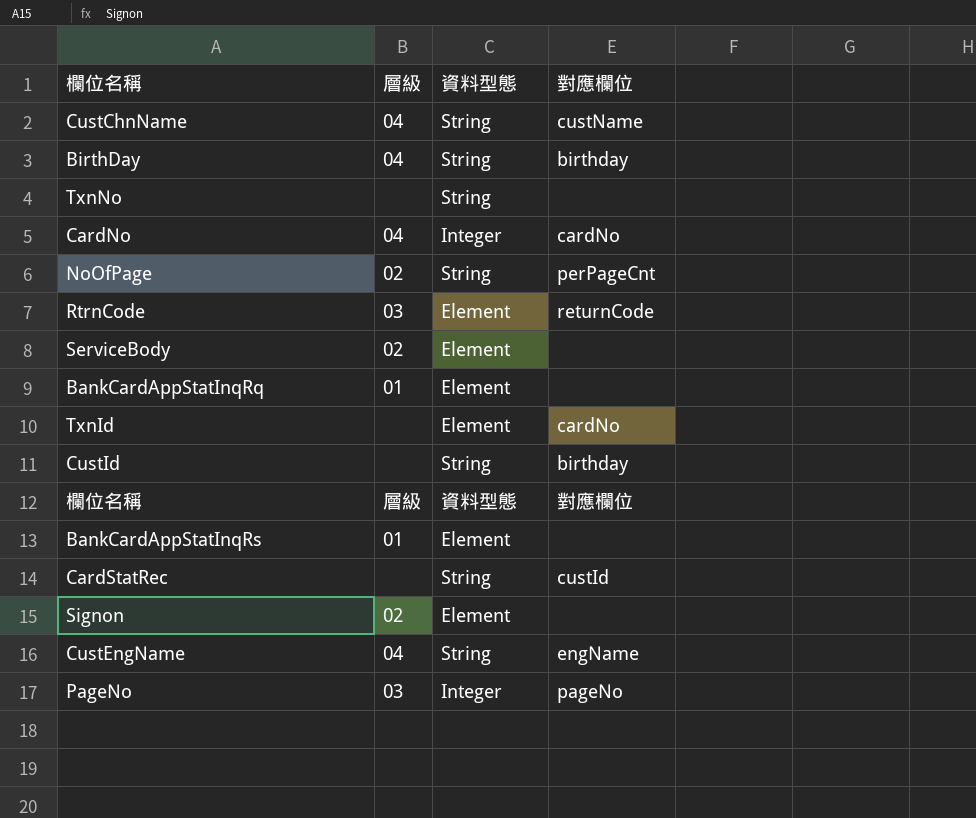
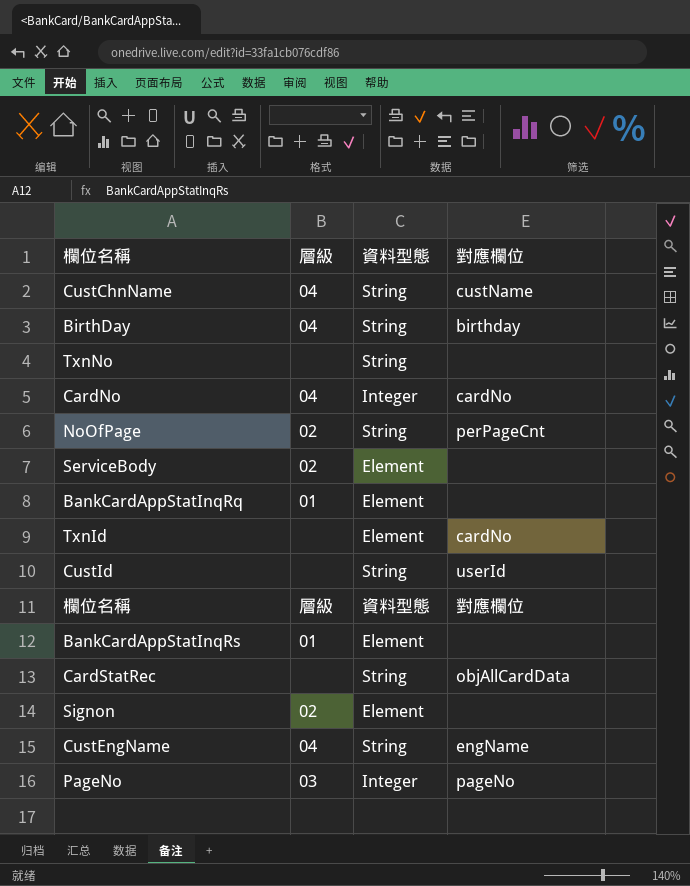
row RtrnCode: 03 | Element | returnCode -> none
CustId | 對應欄位: birthday -> userId
CardStatRec | 對應欄位: custId -> objAllCardData

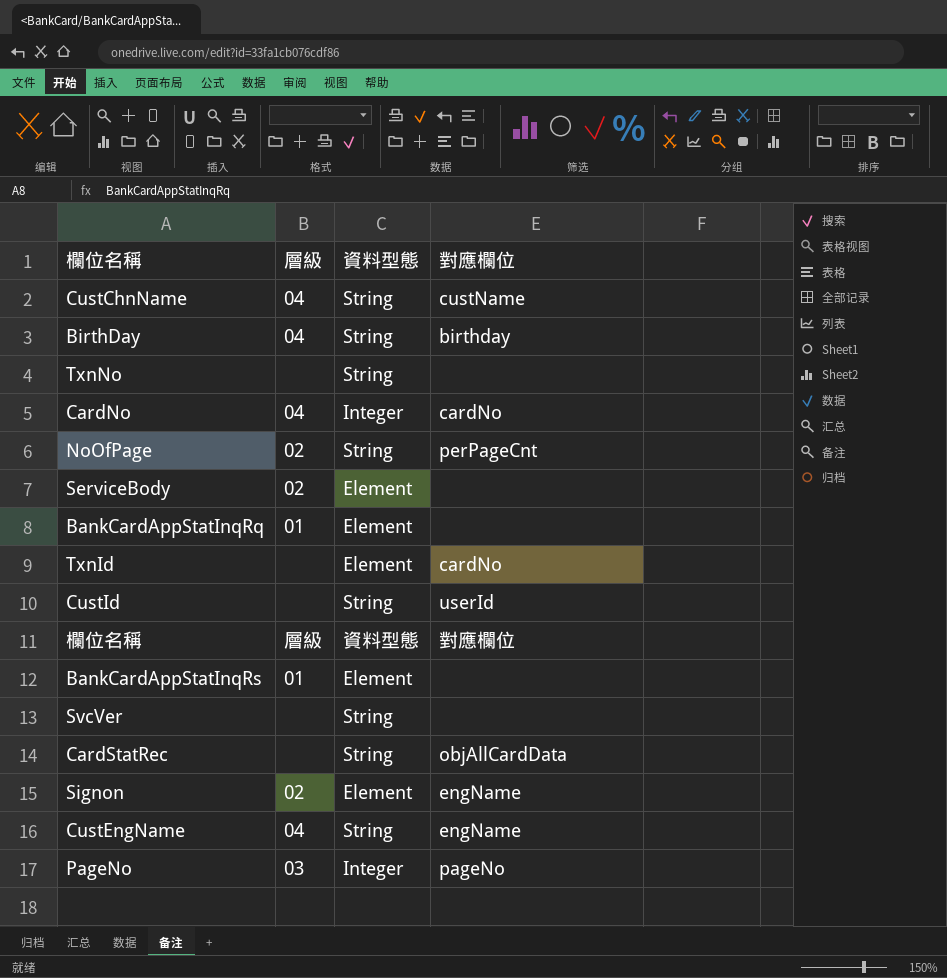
row SvcVer: none -> none | String | none
Signon | 對應欄位: none -> engName

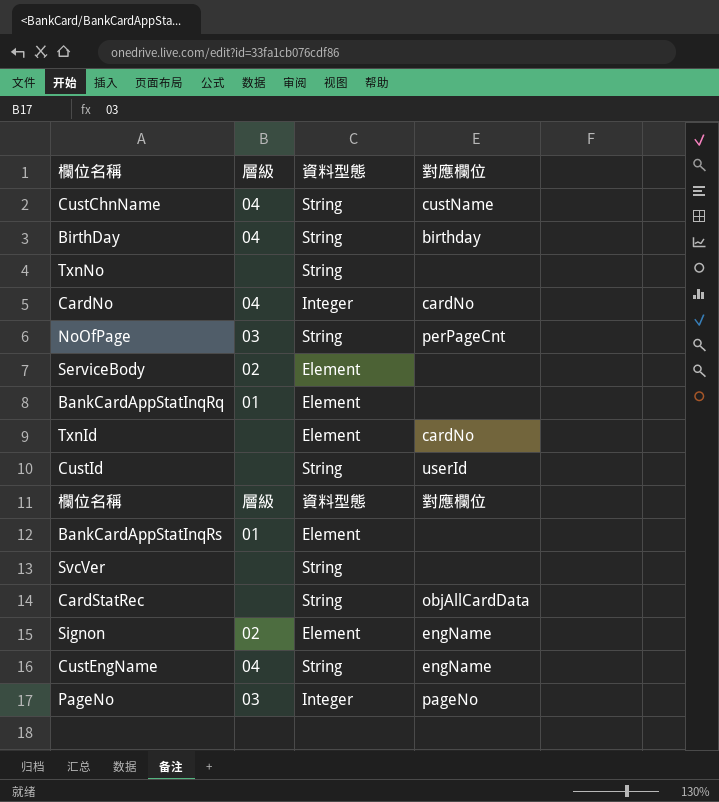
NoOfPage | 層級: 02 -> 03

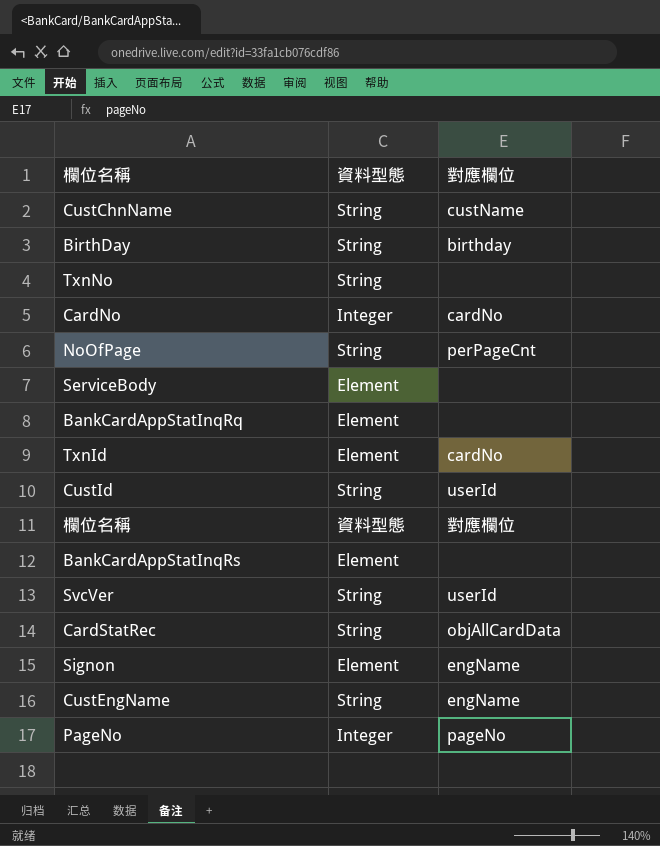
column 層級 | position: 2 -> none
SvcVer | 對應欄位: none -> userId

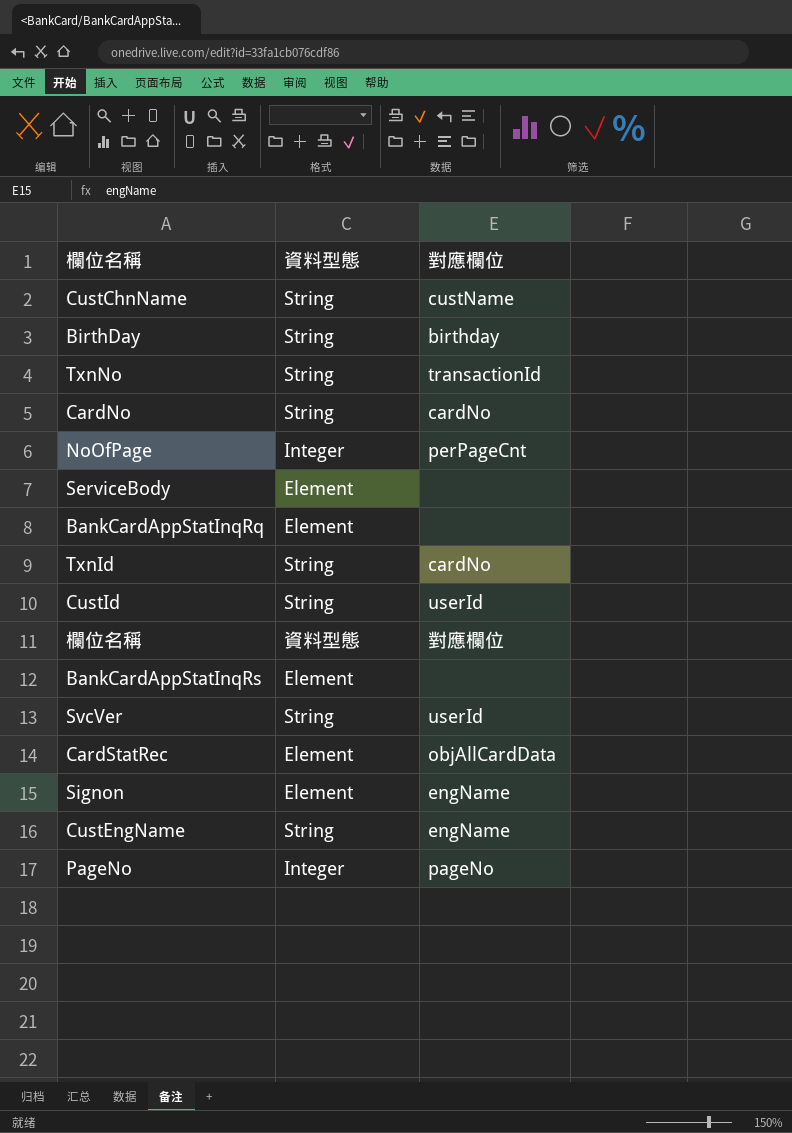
TxnNo | 對應欄位: none -> transactionId
CardNo | 資料型態: Integer -> String
NoOfPage | 資料型態: String -> Integer
TxnId | 資料型態: Element -> String
CardStatRec | 資料型態: String -> Element

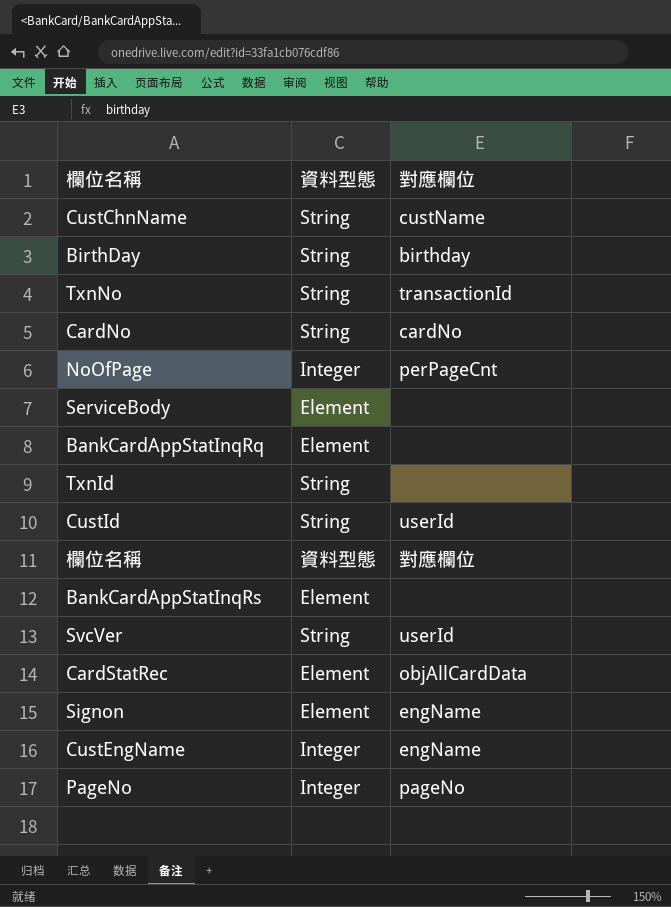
TxnId | 對應欄位: cardNo -> none
CustEngName | 資料型態: String -> Integer

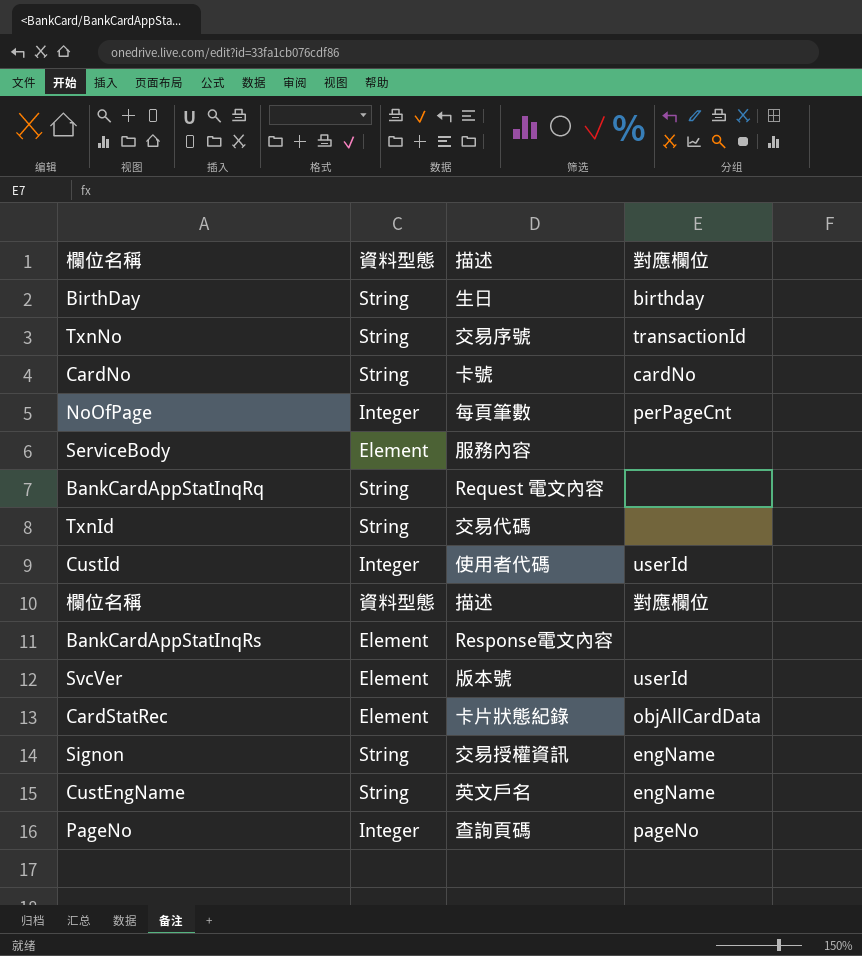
column 描述 | position: none -> 3
row CustChnName: String | custName -> none
BankCardAppStatInqRq | 資料型態: Element -> String
CustId | 資料型態: String -> Integer
SvcVer | 資料型態: String -> Element
Signon | 資料型態: Element -> String
CustEngName | 資料型態: Integer -> String

